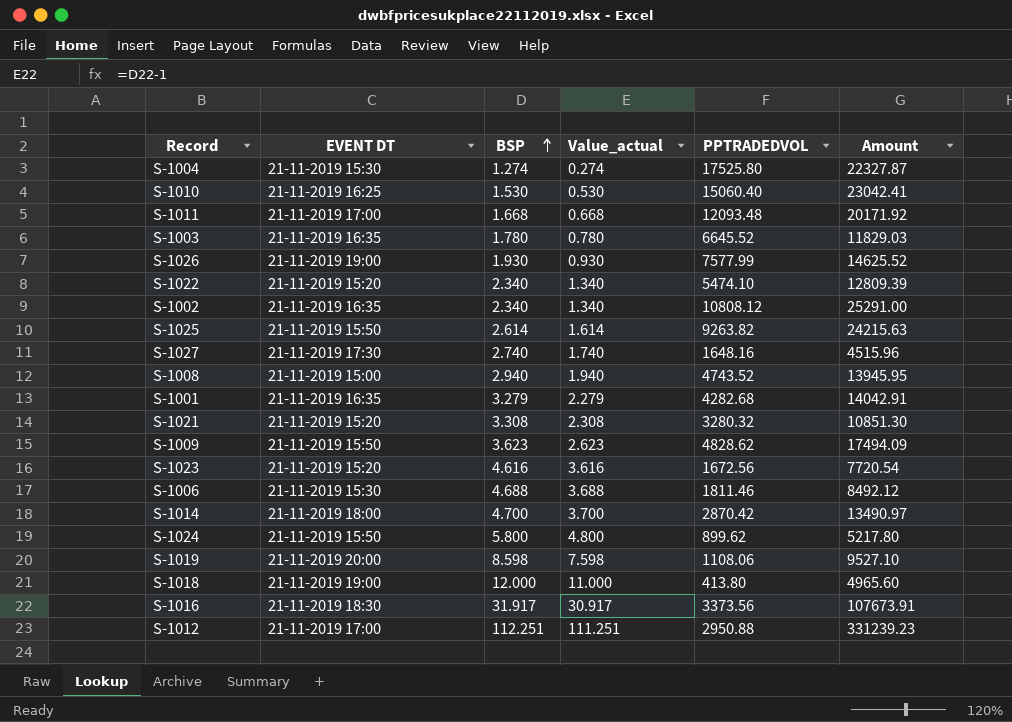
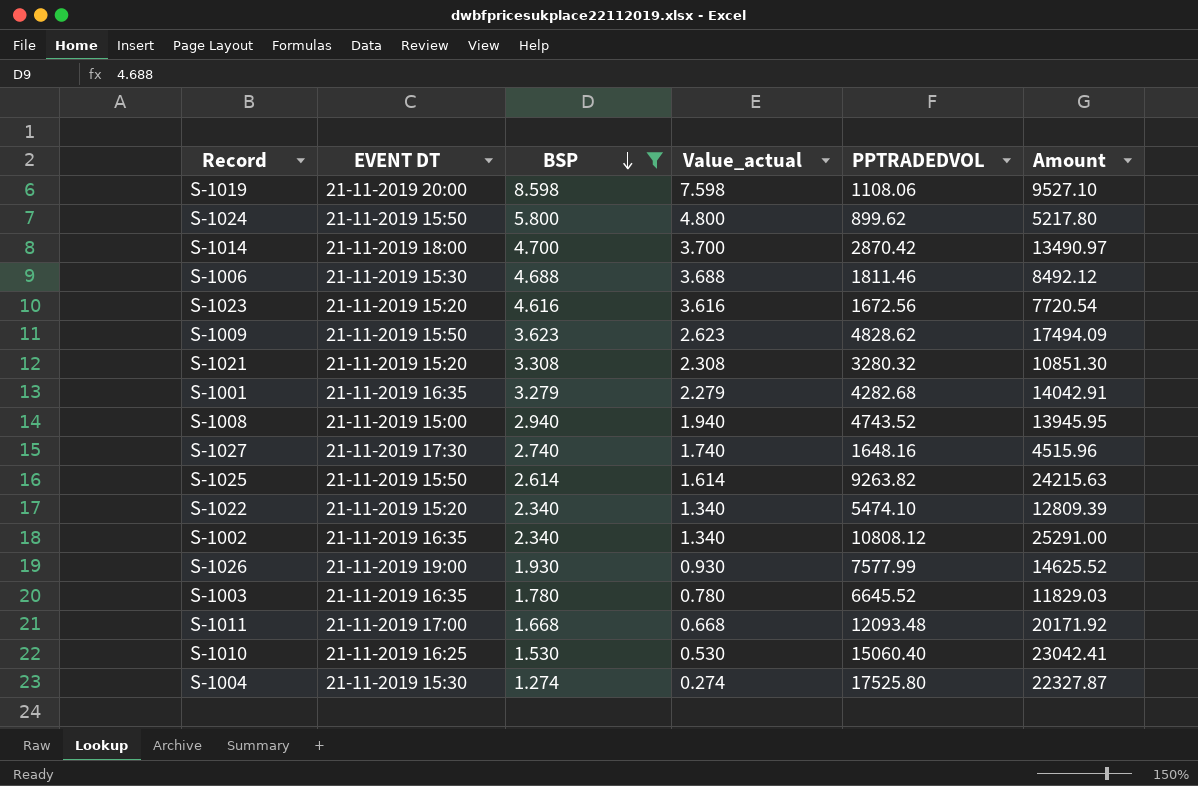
filter: none -> BSP <= 8.598
row order: BSP ascending -> BSP descending

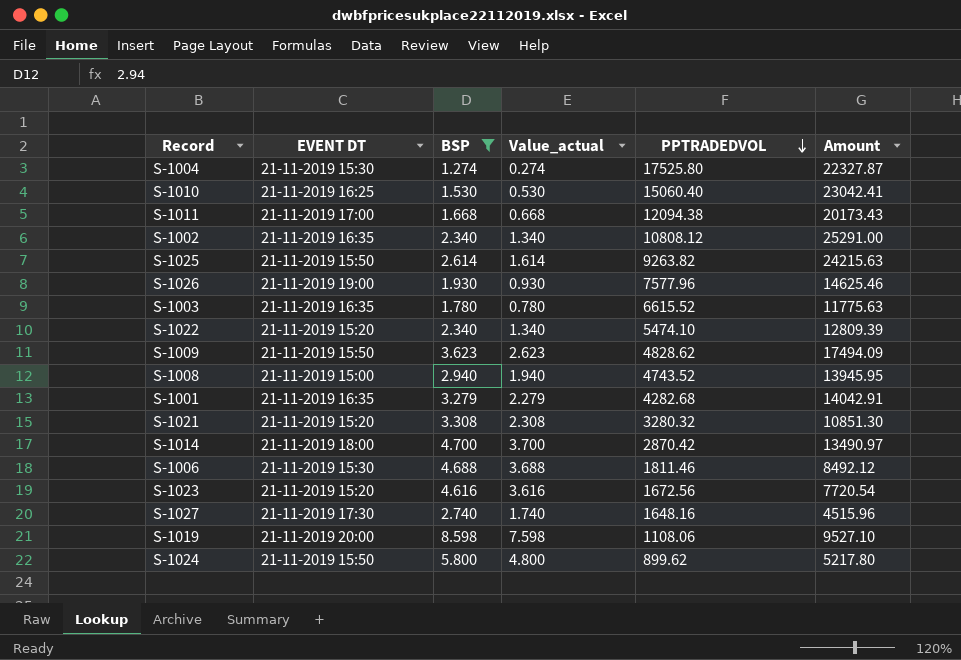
row order: BSP descending -> PPTRADEDVOL descending
S-1011 | PPTRADEDVOL: 12093.48 -> 12094.38
S-1011 | Amount: 20171.92 -> 20173.43
S-1026 | PPTRADEDVOL: 7577.99 -> 7577.96
S-1026 | Amount: 14625.52 -> 14625.46
S-1003 | PPTRADEDVOL: 6645.52 -> 6615.52
S-1003 | Amount: 11829.03 -> 11775.63

